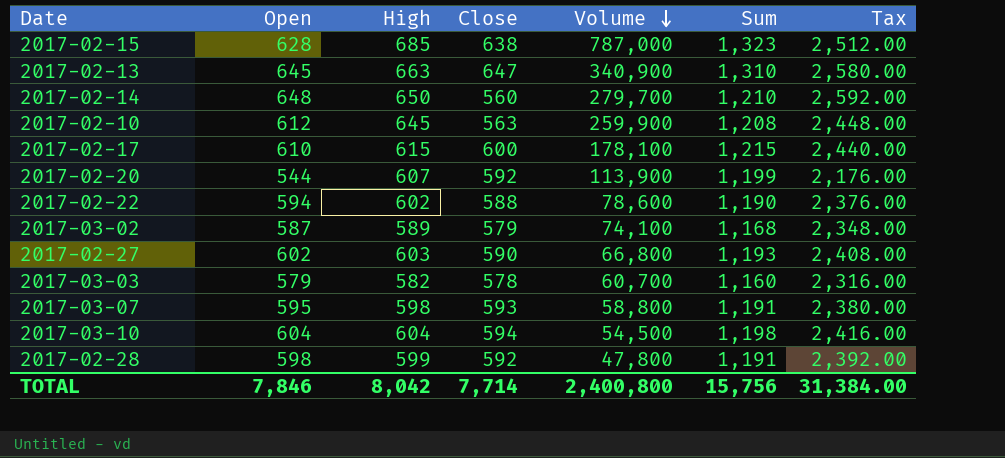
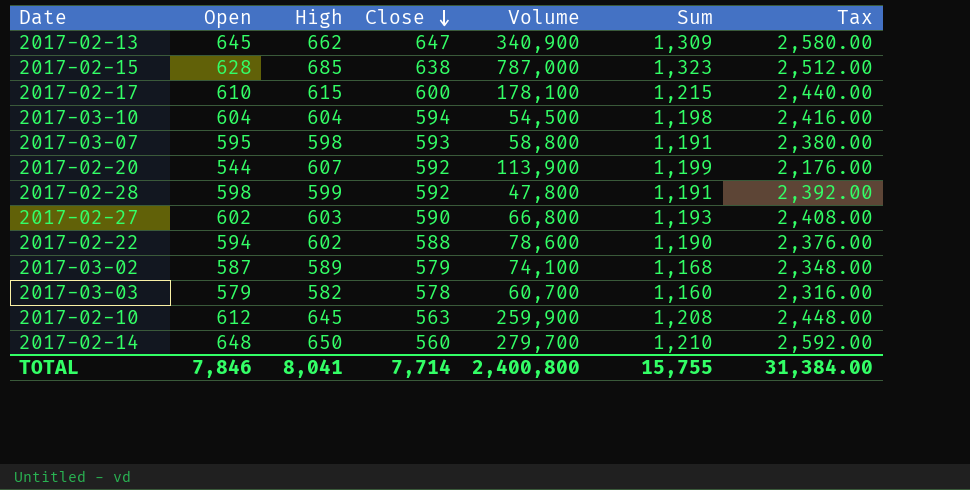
row order: Volume descending -> Close descending
2017-02-13 | High: 663 -> 662
2017-02-13 | Sum: 1,310 -> 1,309
TOTAL | High: 8,042 -> 8,041
TOTAL | Sum: 15,756 -> 15,755

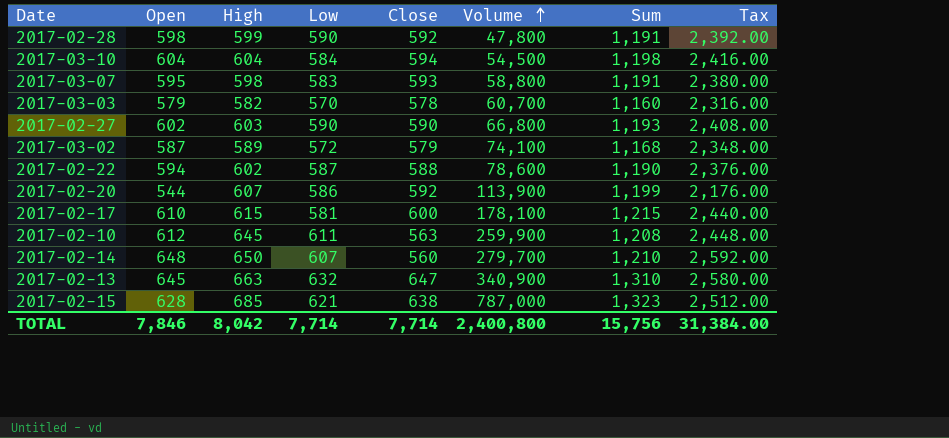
row order: Close descending -> Volume ascending
column Low | position: none -> 4
2017-02-13 | High: 662 -> 663
2017-02-13 | Sum: 1,309 -> 1,310
TOTAL | High: 8,041 -> 8,042
TOTAL | Sum: 15,755 -> 15,756

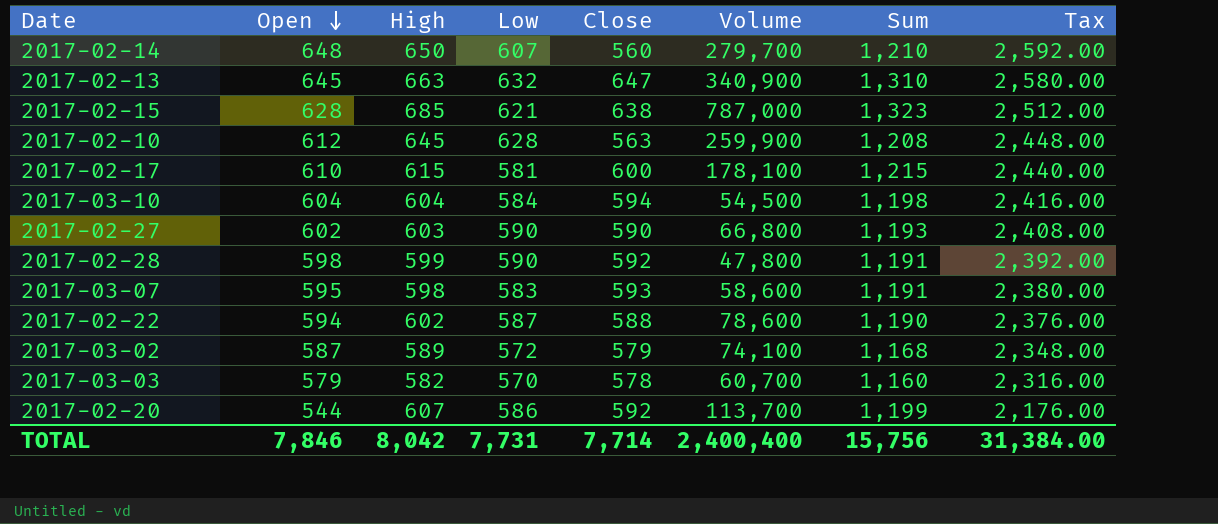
row order: Volume ascending -> Open descending
2017-02-10 | Low: 611 -> 628
2017-03-07 | Volume: 58,800 -> 58,600
2017-02-20 | Volume: 113,900 -> 113,700
TOTAL | Low: 7,714 -> 7,731
TOTAL | Volume: 2,400,800 -> 2,400,400

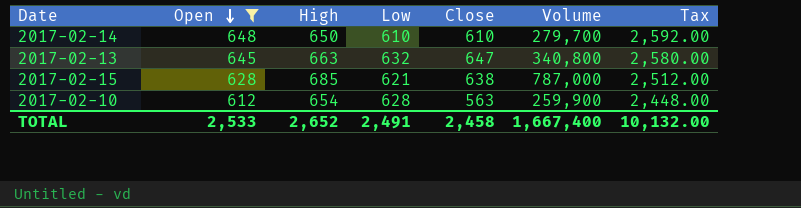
filter: none -> Open >= 612
column Sum | formula: [High] + [Close] -> none
2017-02-14 | Low: 607 -> 610
2017-02-14 | Close: 560 -> 610
2017-02-13 | Volume: 340,900 -> 340,800
2017-02-10 | High: 645 -> 654
TOTAL | Open: 7,846 -> 2,533
TOTAL | High: 8,042 -> 2,652
TOTAL | Low: 7,731 -> 2,491
TOTAL | Close: 7,714 -> 2,458
TOTAL | Volume: 2,400,400 -> 1,667,400
TOTAL | Tax: 31,384.00 -> 10,132.00

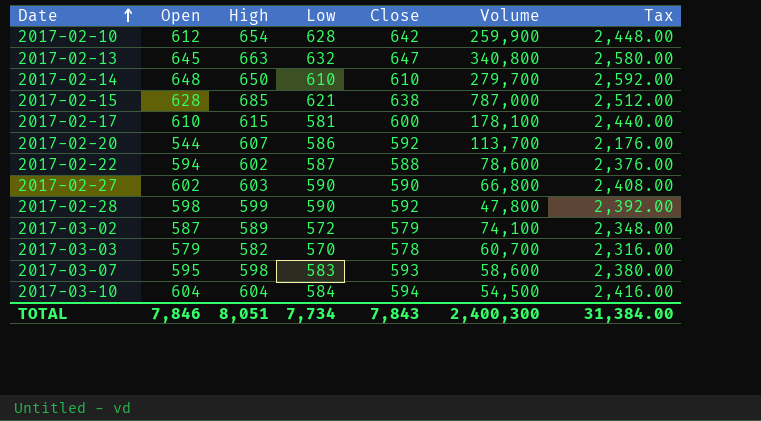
filter: Open >= 612 -> none
row order: Open descending -> Date ascending
2017-02-10 | Close: 563 -> 642
TOTAL | Open: 2,533 -> 7,846
TOTAL | High: 2,652 -> 8,051
TOTAL | Low: 2,491 -> 7,734
TOTAL | Close: 2,458 -> 7,843
TOTAL | Volume: 1,667,400 -> 2,400,300
TOTAL | Tax: 10,132.00 -> 31,384.00

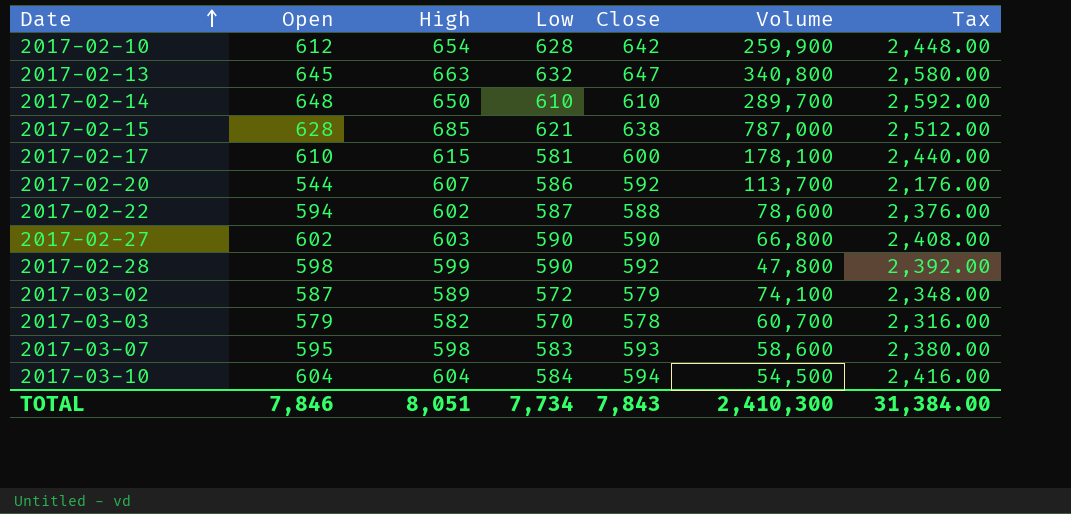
2017-02-14 | Volume: 279,700 -> 289,700
TOTAL | Volume: 2,400,300 -> 2,410,300

